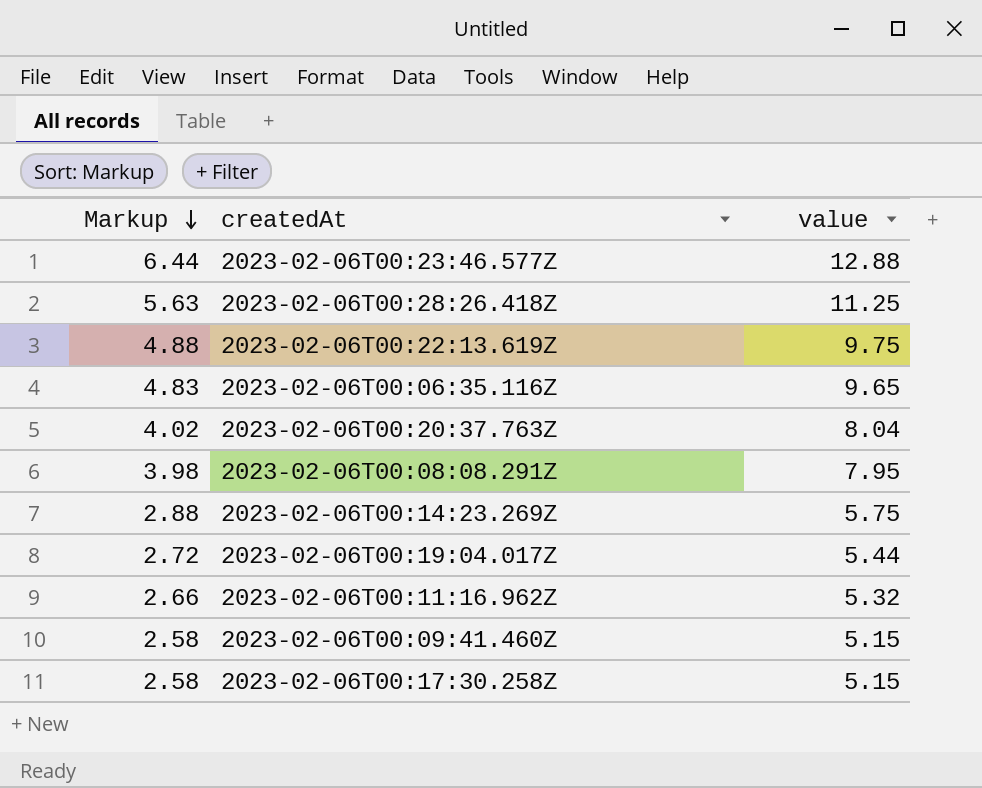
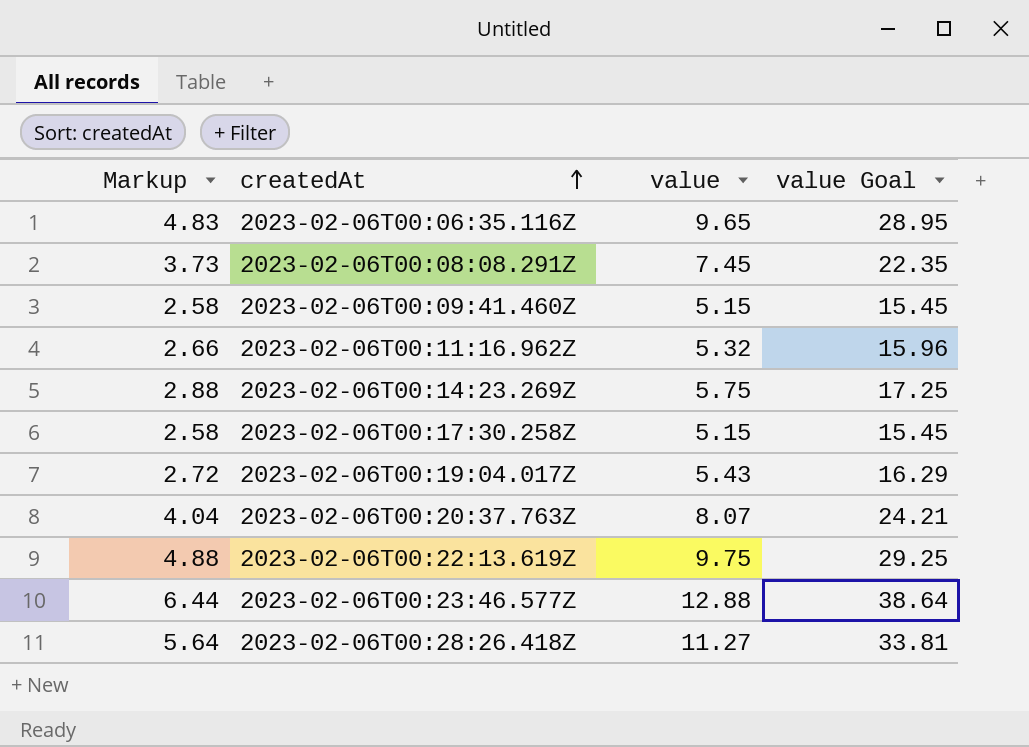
row order: Markup descending -> createdAt ascending
column value Goal | formula: none -> [value] * 3
2023-02-06T00:08:08.291Z | Markup: 3.98 -> 3.73
2023-02-06T00:08:08.291Z | value: 7.95 -> 7.45
2023-02-06T00:19:04.017Z | value: 5.44 -> 5.43
2023-02-06T00:20:37.763Z | Markup: 4.02 -> 4.04
2023-02-06T00:20:37.763Z | value: 8.04 -> 8.07
2023-02-06T00:28:26.418Z | Markup: 5.63 -> 5.64
2023-02-06T00:28:26.418Z | value: 11.25 -> 11.27

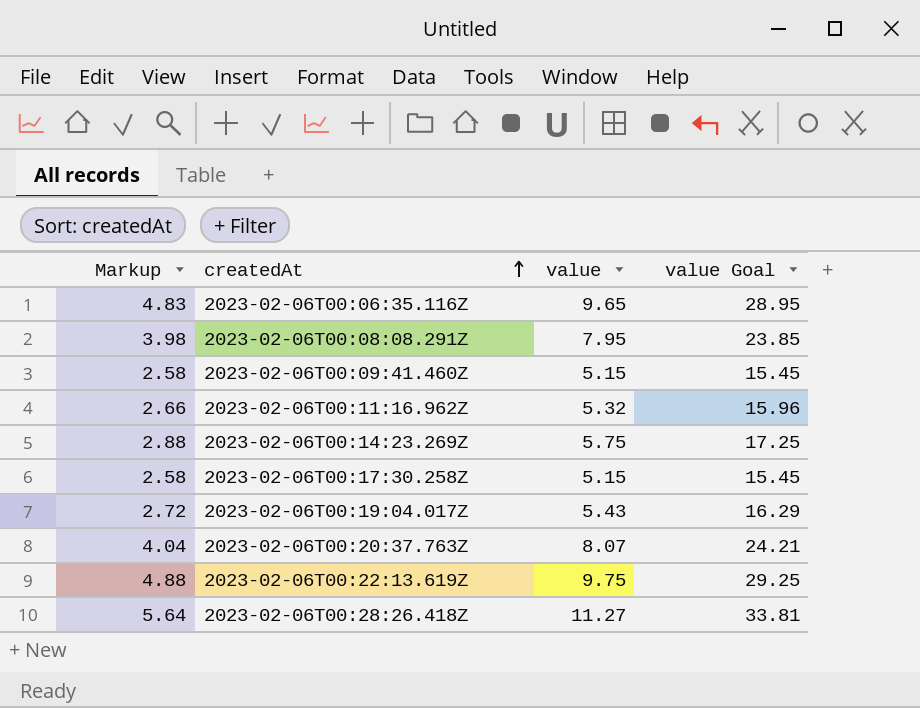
row 2023-02-06T00:23:46.577Z: 6.44 | 12.88 | 38.64 -> none
2023-02-06T00:08:08.291Z | Markup: 3.73 -> 3.98
2023-02-06T00:08:08.291Z | value: 7.45 -> 7.95
2023-02-06T00:08:08.291Z | value Goal: 22.35 -> 23.85

